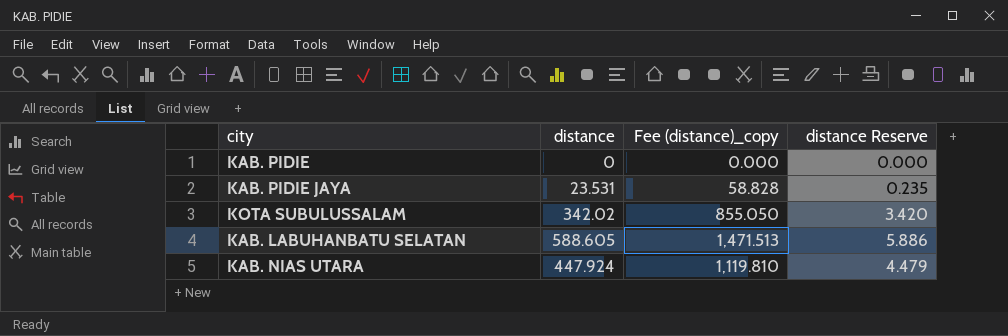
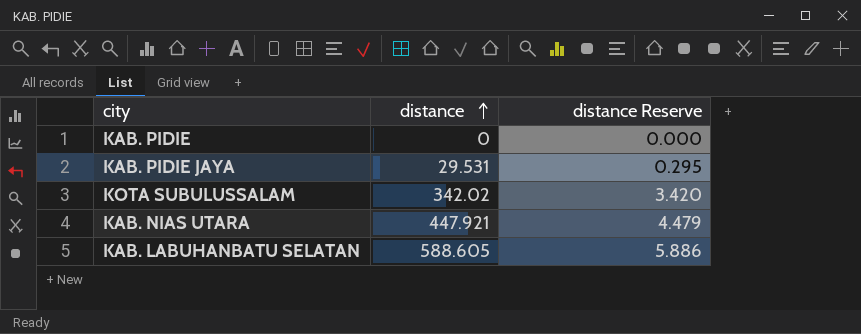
row order: none -> distance ascending
column Fee (distance)_copy | formula: [distance] * 2.5 -> none
KAB. PIDIE JAYA | distance: 23.531 -> 29.531
KAB. PIDIE JAYA | distance Reserve: 0.235 -> 0.295
KAB. NIAS UTARA | distance: 447.924 -> 447.921

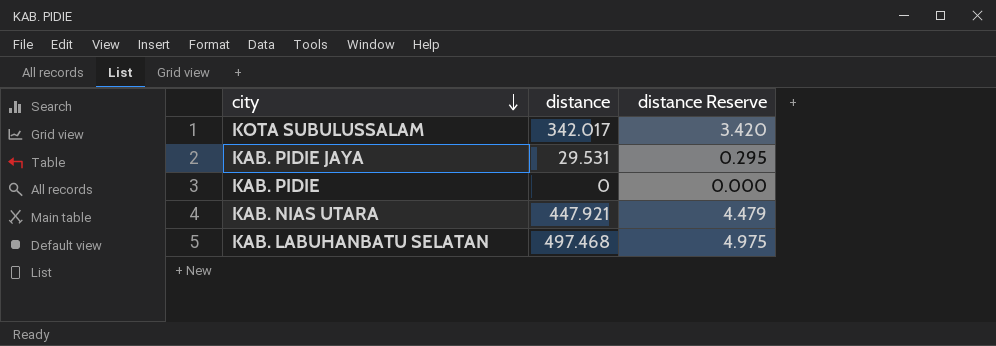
row order: distance ascending -> city descending
KOTA SUBULUSSALAM | distance: 342.02 -> 342.017
KAB. LABUHANBATU SELATAN | distance: 588.605 -> 497.468
KAB. LABUHANBATU SELATAN | distance Reserve: 5.886 -> 4.975

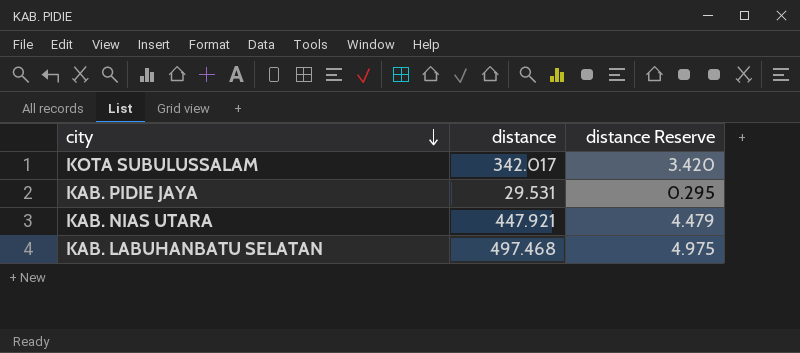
row KAB. PIDIE: 0 | 0.000 -> none

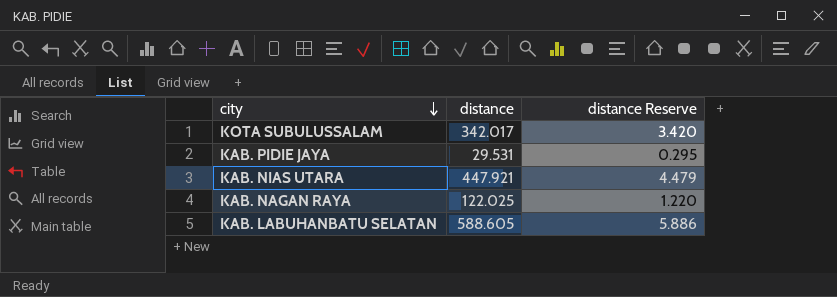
row KAB. NAGAN RAYA: none -> 122.025 | 1.220
KAB. LABUHANBATU SELATAN | distance: 497.468 -> 588.605
KAB. LABUHANBATU SELATAN | distance Reserve: 4.975 -> 5.886

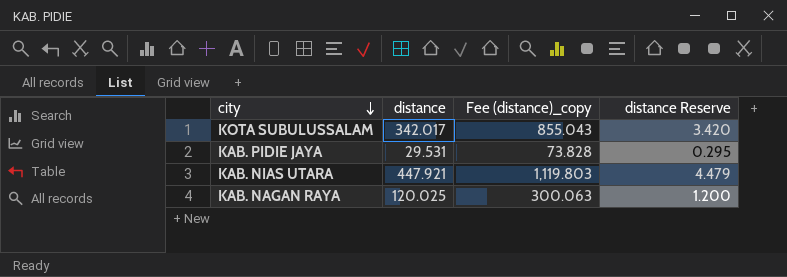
column Fee (distance)_copy | formula: none -> [distance] * 2.5
row KAB. LABUHANBATU SELATAN: 588.605 | 5.886 -> none
KAB. NAGAN RAYA | distance: 122.025 -> 120.025
KAB. NAGAN RAYA | distance Reserve: 1.220 -> 1.200

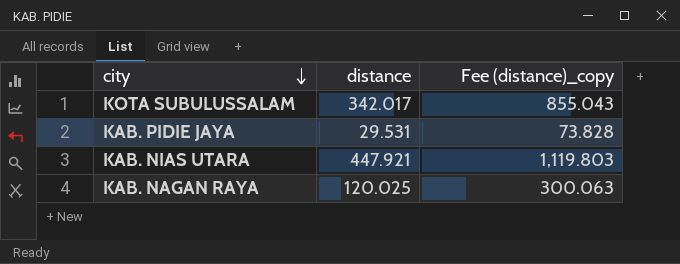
column distance Reserve | formula: [distance] * 0.01 -> none

